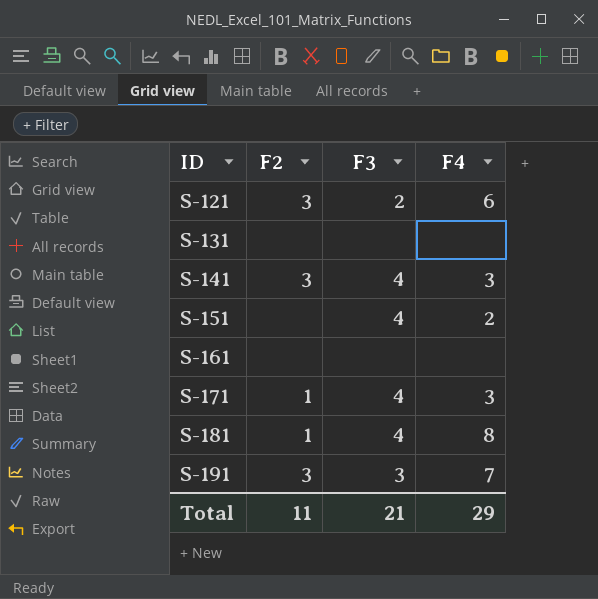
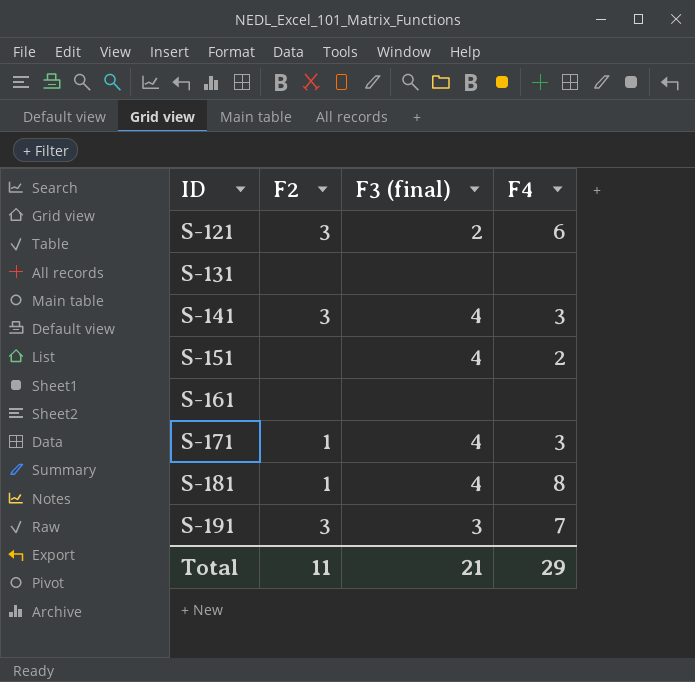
column name: F3 -> F3 (final)

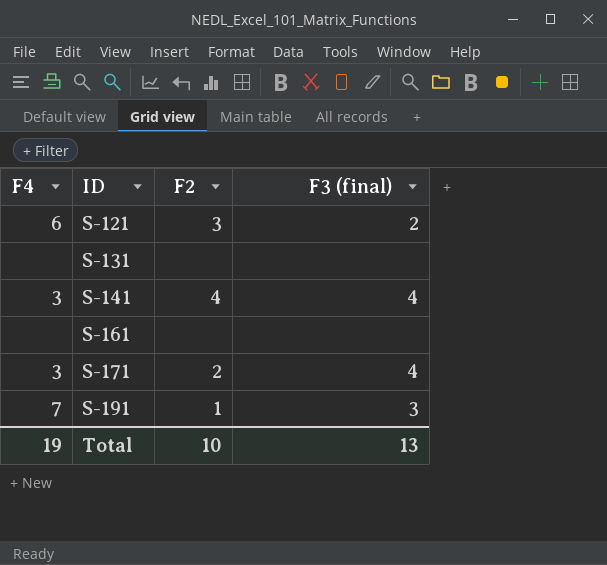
column F4 | position: 4 -> 1
row S-151: none | 4 | 2 -> none
row S-181: 1 | 4 | 8 -> none
S-141 | F2: 3 -> 4
S-171 | F2: 1 -> 2
S-191 | F2: 3 -> 1
Total | F4: 29 -> 19
Total | F2: 11 -> 10
Total | F3 (final): 21 -> 13

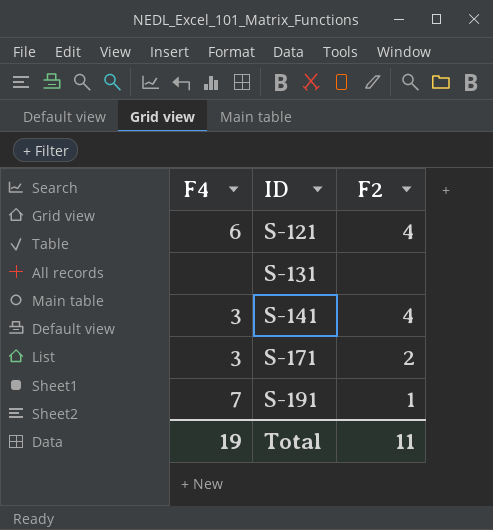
column F3 (final) | position: 4 -> none
row S-161: none | none | none -> none
S-121 | F2: 3 -> 4
Total | F2: 10 -> 11

